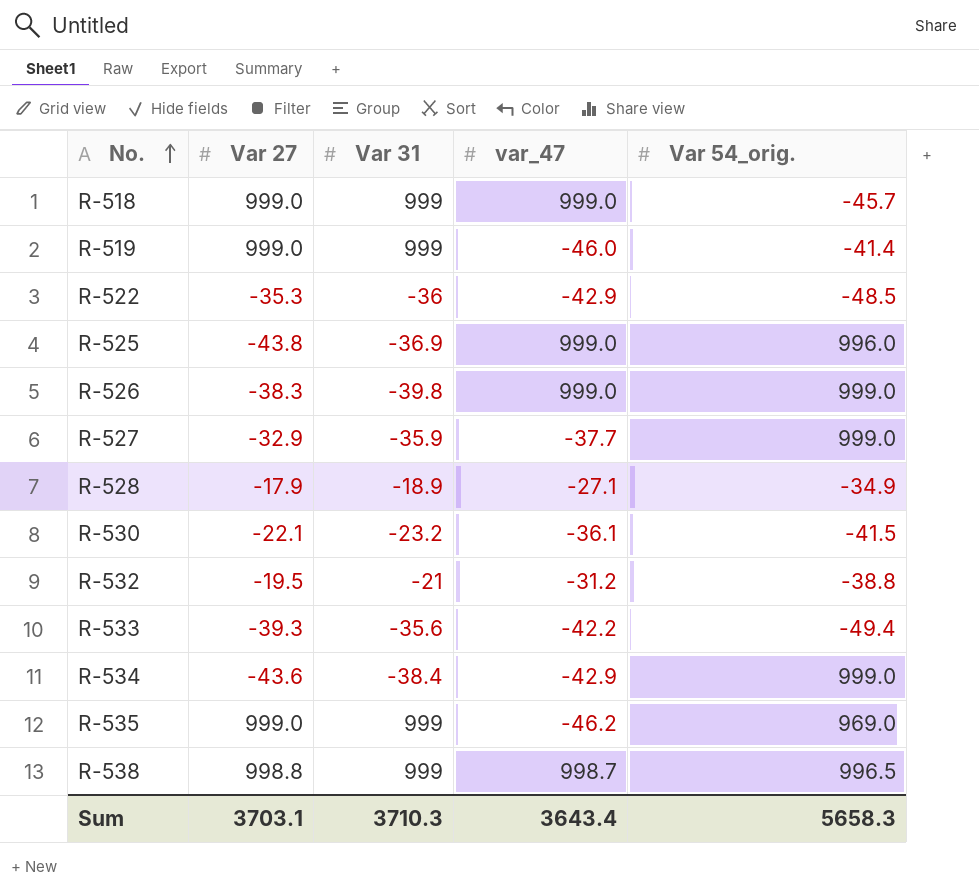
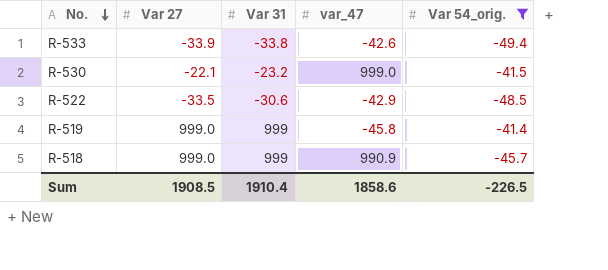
filter: none -> Var 54_orig. <= -41.4
row order: No. ascending -> No. descending
R-533 | Var 27: -39.3 -> -33.9
R-533 | Var 31: -35.6 -> -33.8
R-533 | var_47: -42.2 -> -42.6
R-530 | var_47: -36.1 -> 999.0
R-522 | Var 27: -35.3 -> -33.5
R-522 | Var 31: -36 -> -30.6
R-519 | var_47: -46.0 -> -45.8
R-518 | var_47: 999.0 -> 990.9
Sum | Var 27: 3703.1 -> 1908.5
Sum | Var 31: 3710.3 -> 1910.4
Sum | var_47: 3643.4 -> 1858.6
Sum | Var 54_orig.: 5658.3 -> -226.5

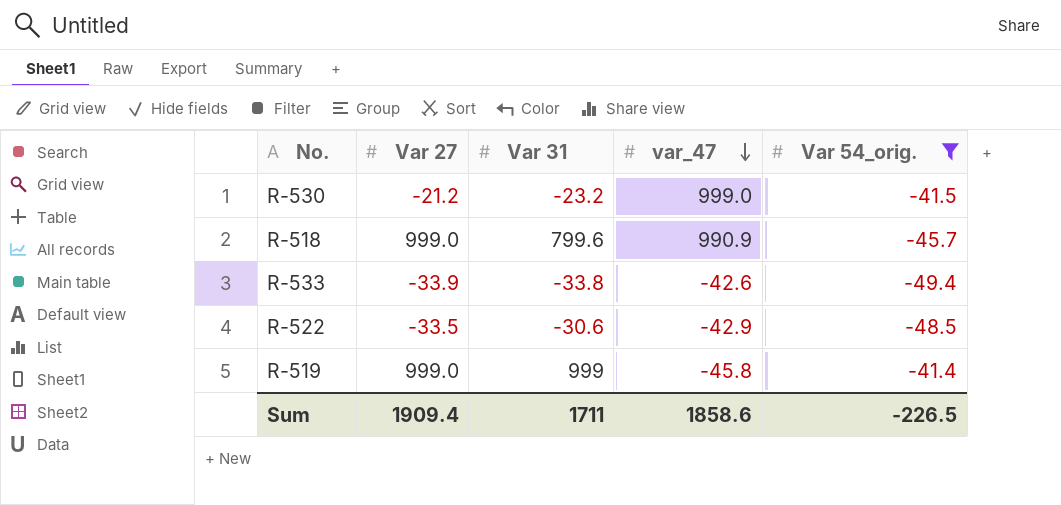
row order: No. descending -> var_47 descending
R-530 | Var 27: -22.1 -> -21.2
R-518 | Var 31: 999 -> 799.6
Sum | Var 27: 1908.5 -> 1909.4
Sum | Var 31: 1910.4 -> 1711

